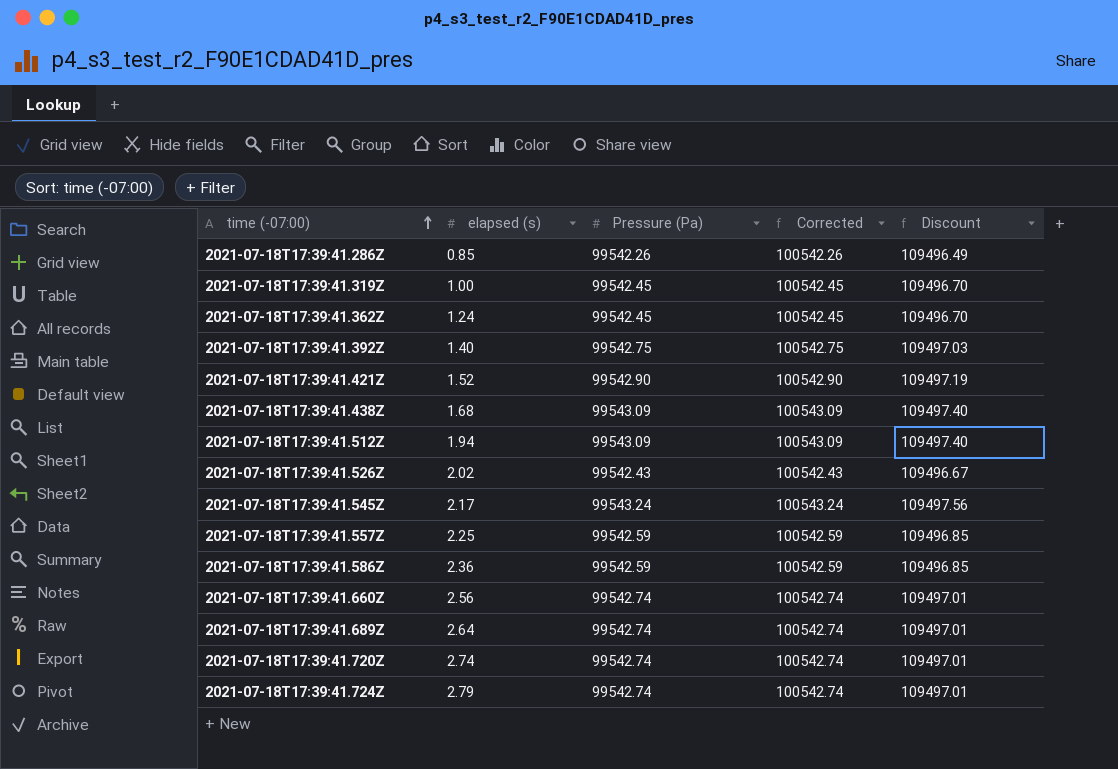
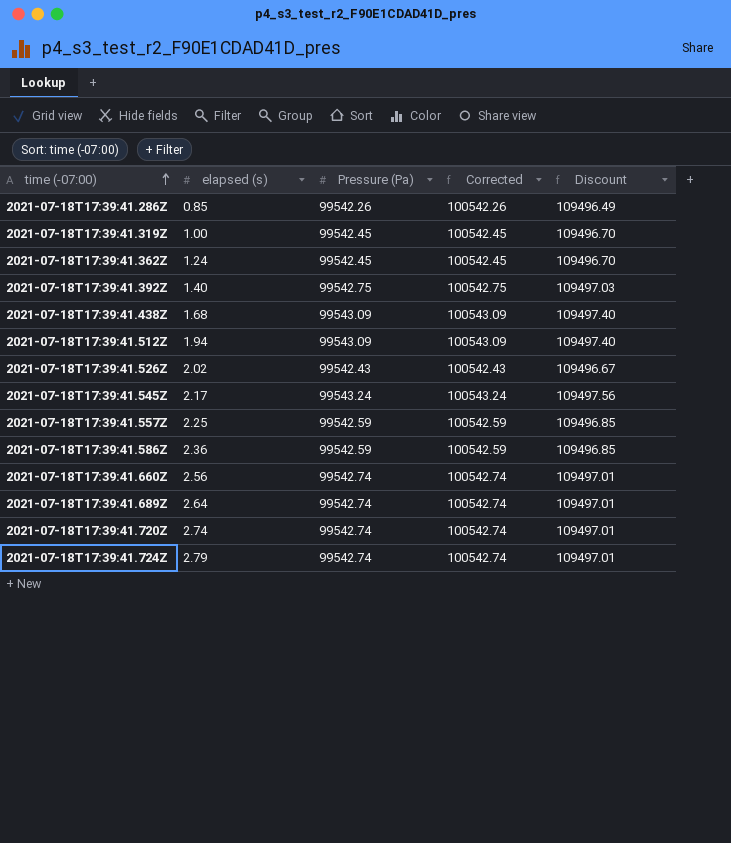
row 2021-07-18T17:39:41.421Z: 1.52 | 99542.90 | 100542.90 | 109497.19 -> none

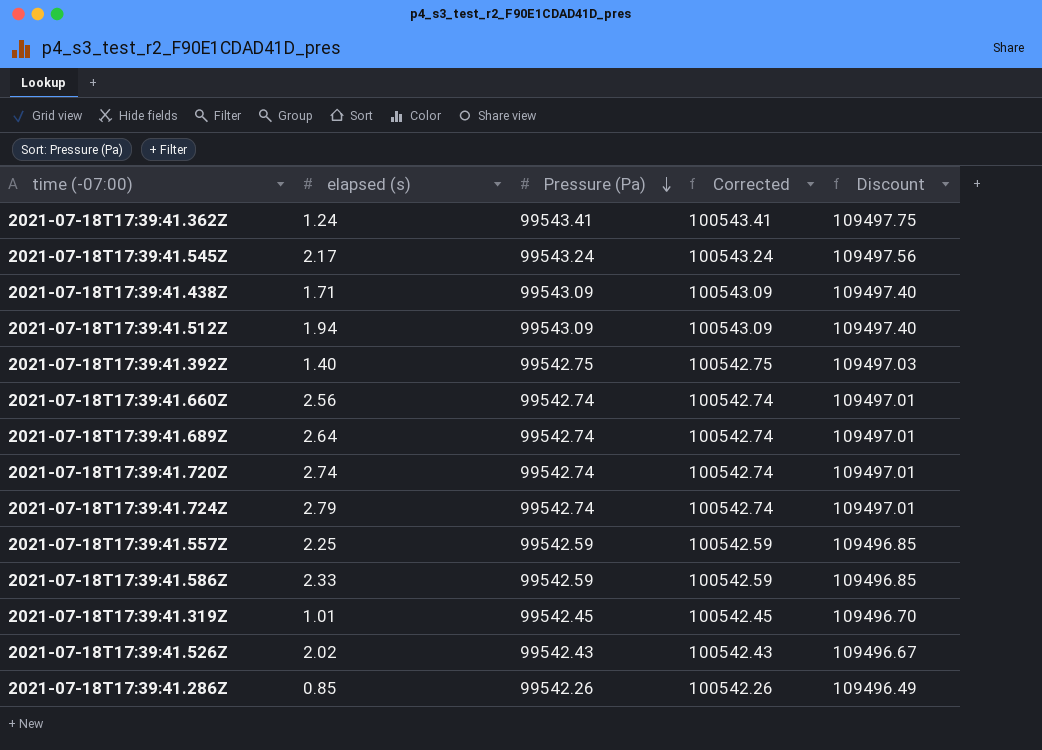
row order: time (-07:00) ascending -> Pressure (Pa) descending
2021-07-18T17:39:41.362Z | Pressure (Pa): 99542.45 -> 99543.41
2021-07-18T17:39:41.362Z | Corrected: 100542.45 -> 100543.41
2021-07-18T17:39:41.362Z | Discount: 109496.70 -> 109497.75
2021-07-18T17:39:41.438Z | elapsed (s): 1.68 -> 1.71
2021-07-18T17:39:41.586Z | elapsed (s): 2.36 -> 2.33
2021-07-18T17:39:41.319Z | elapsed (s): 1.00 -> 1.01

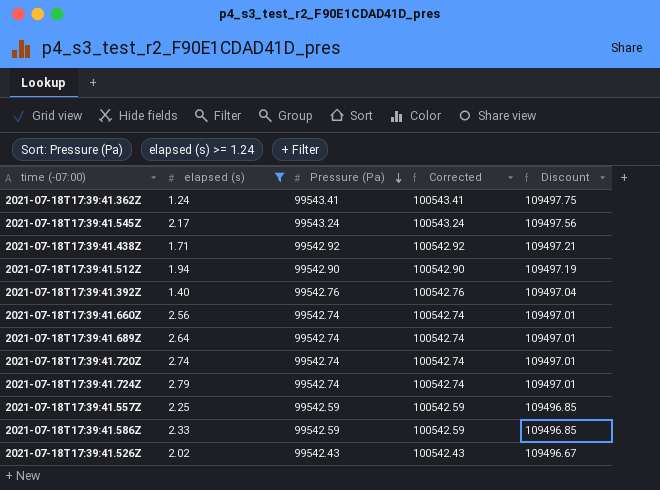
filter: none -> elapsed (s) >= 1.24
2021-07-18T17:39:41.438Z | Pressure (Pa): 99543.09 -> 99542.92
2021-07-18T17:39:41.438Z | Corrected: 100543.09 -> 100542.92
2021-07-18T17:39:41.438Z | Discount: 109497.40 -> 109497.21
2021-07-18T17:39:41.512Z | Pressure (Pa): 99543.09 -> 99542.90
2021-07-18T17:39:41.512Z | Corrected: 100543.09 -> 100542.90
2021-07-18T17:39:41.512Z | Discount: 109497.40 -> 109497.19
2021-07-18T17:39:41.392Z | Pressure (Pa): 99542.75 -> 99542.76
2021-07-18T17:39:41.392Z | Corrected: 100542.75 -> 100542.76
2021-07-18T17:39:41.392Z | Discount: 109497.03 -> 109497.04

